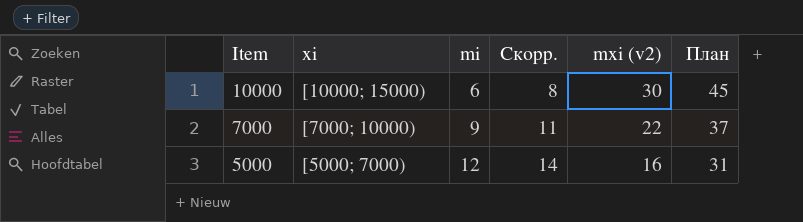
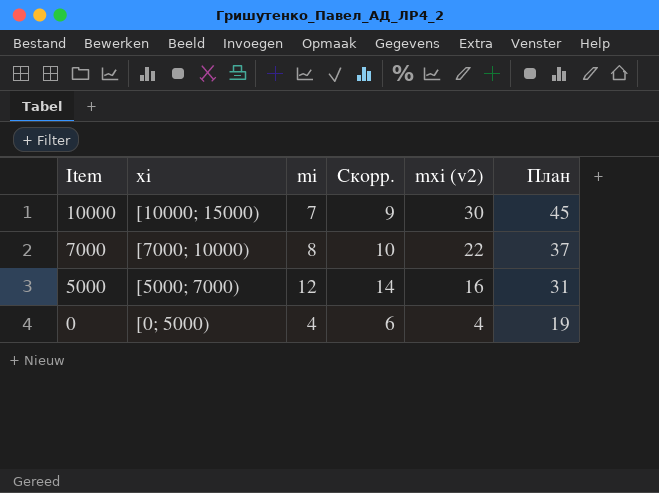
10000 | mi: 6 -> 7
10000 | Скорр.: 8 -> 9
7000 | mi: 9 -> 8
7000 | Скорр.: 11 -> 10
row 0: none -> [0; 5000) | 4 | 6 | 4 | 19

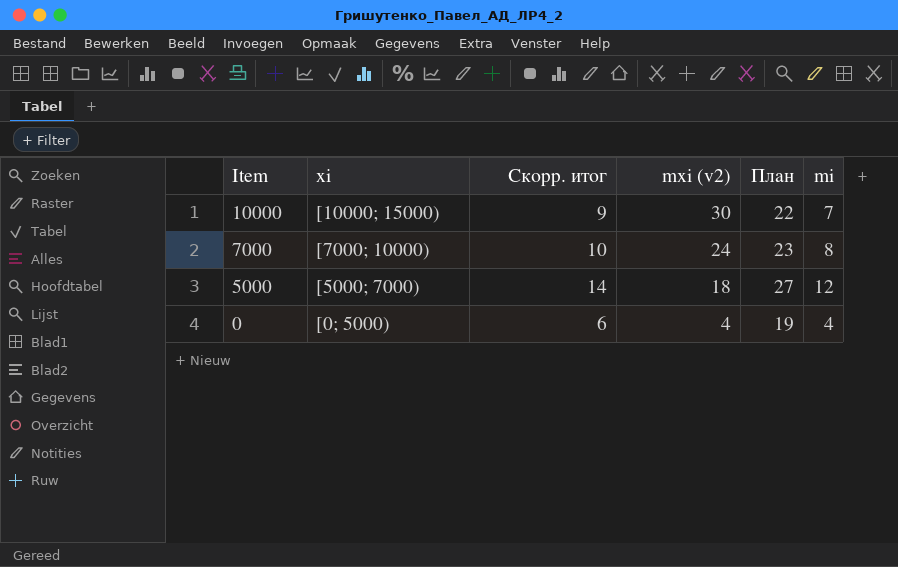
column name: Скорр. -> Скорр. итог
column План | formula: [mxi (v2)] + 15 -> [mi] + 15
column mi | position: 3 -> 6
7000 | mxi (v2): 22 -> 24
5000 | mxi (v2): 16 -> 18

